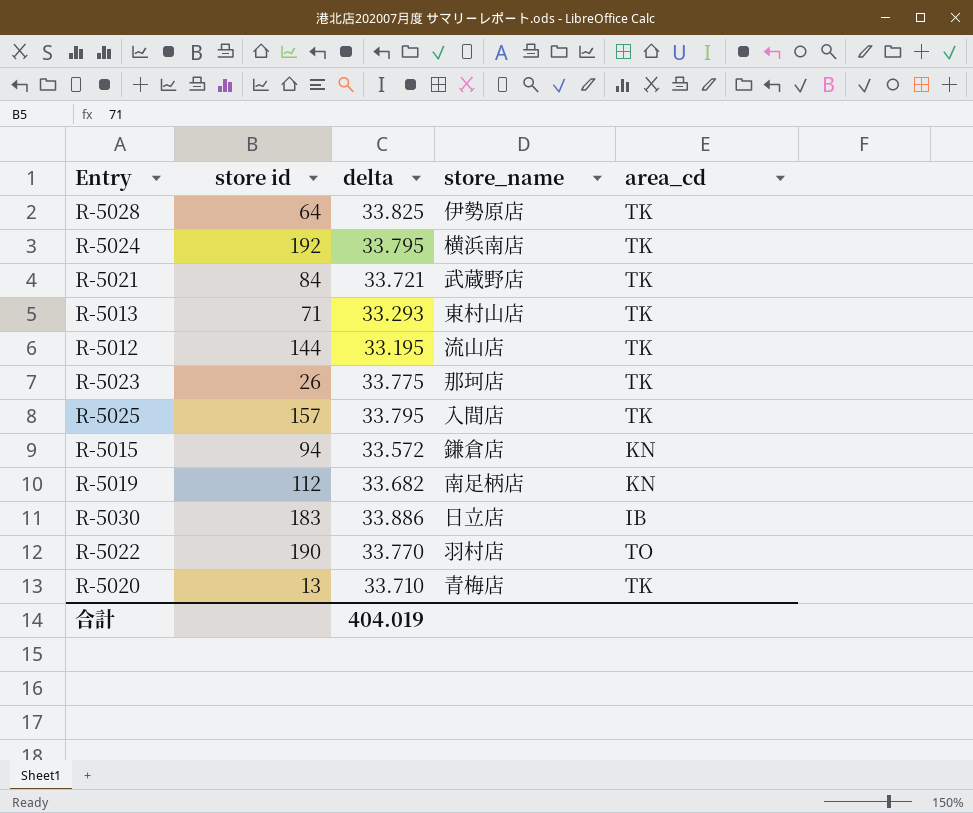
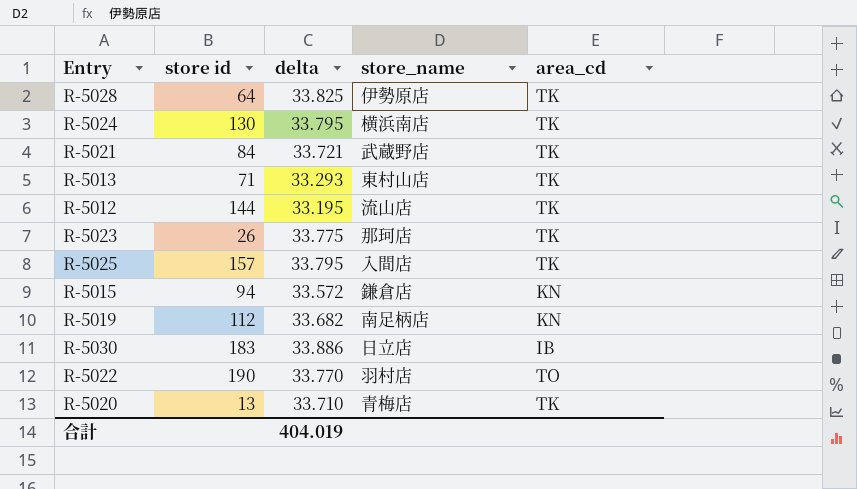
R-5024 | store id: 192 -> 130

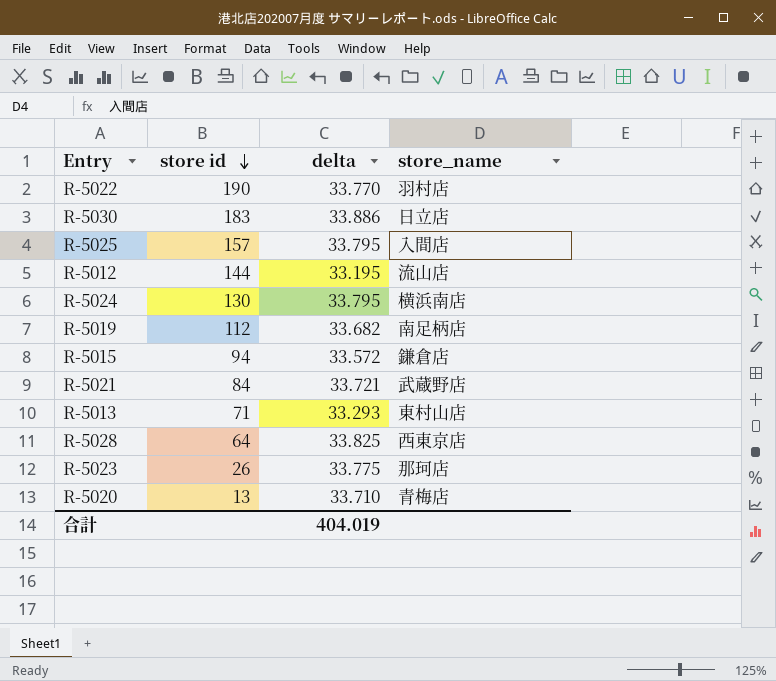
row order: none -> store id descending
column area_cd | position: 5 -> none
R-5028 | store_name: 伊勢原店 -> 西東京店

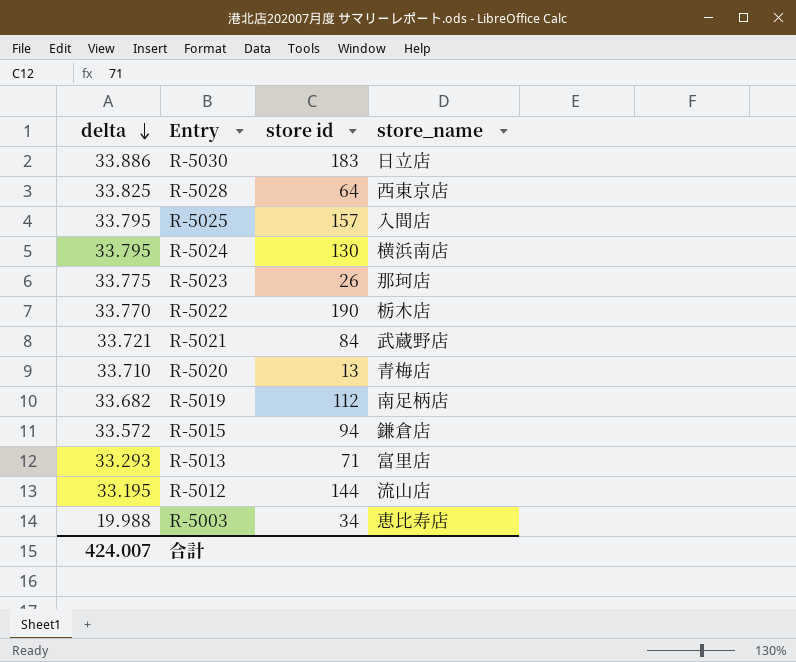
row order: store id descending -> delta descending
column delta | position: 3 -> 1
R-5022 | store_name: 羽村店 -> 栃木店
R-5013 | store_name: 東村山店 -> 富里店
row R-5003: none -> 19.988 | 34 | 恵比寿店
合計 | delta: 404.019 -> 424.007

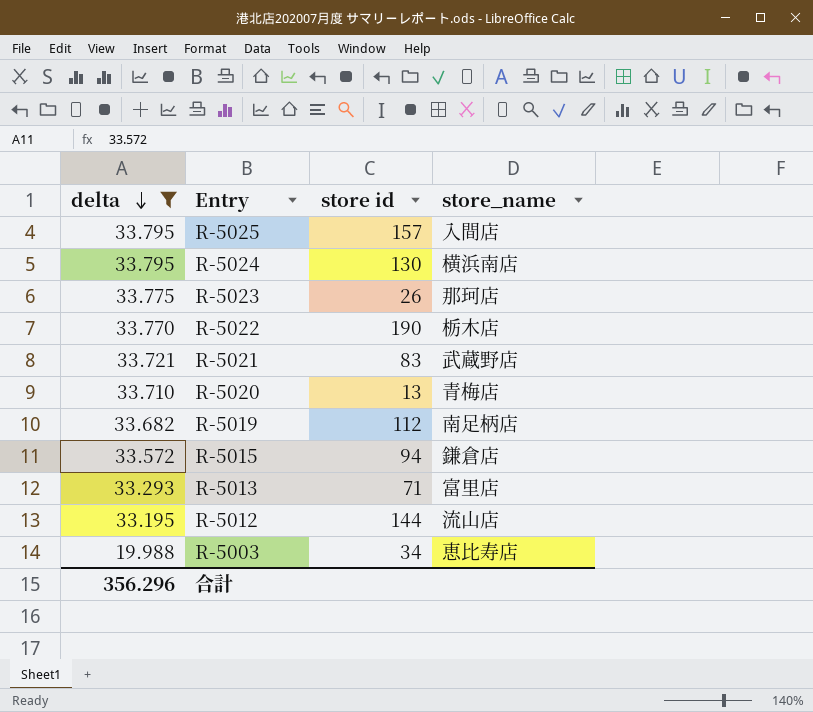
filter: none -> delta <= 33.795
R-5021 | store id: 84 -> 83
合計 | delta: 424.007 -> 356.296

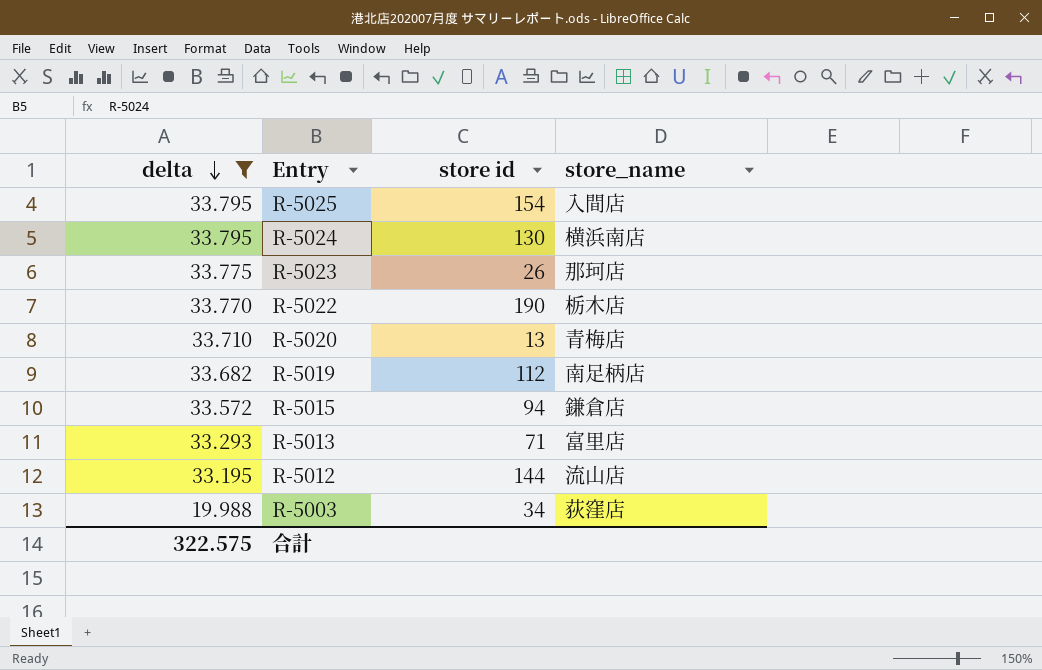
row R-5021: 33.721 | 83 | 武蔵野店 -> none
R-5025 | store id: 157 -> 154
R-5003 | store_name: 恵比寿店 -> 荻窪店
合計 | delta: 356.296 -> 322.575

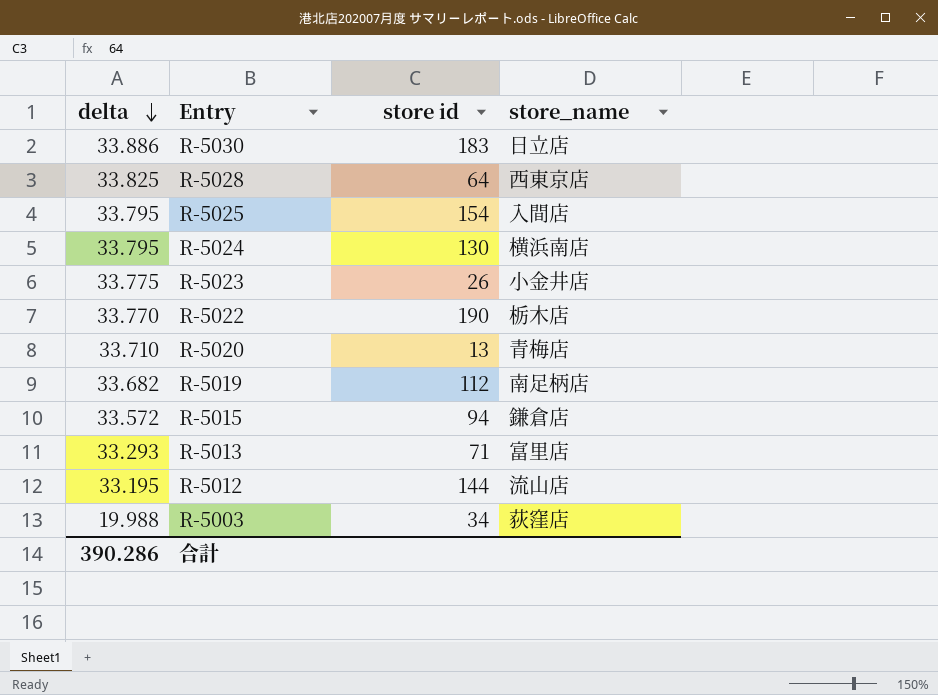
filter: delta <= 33.795 -> none
R-5023 | store_name: 那珂店 -> 小金井店
合計 | delta: 322.575 -> 390.286

